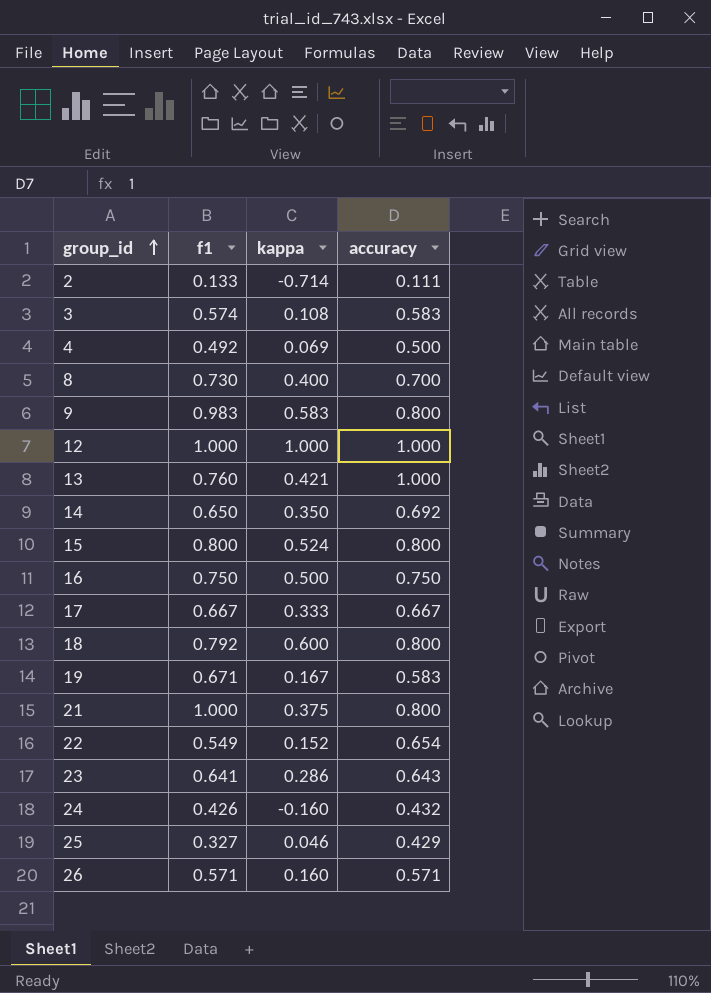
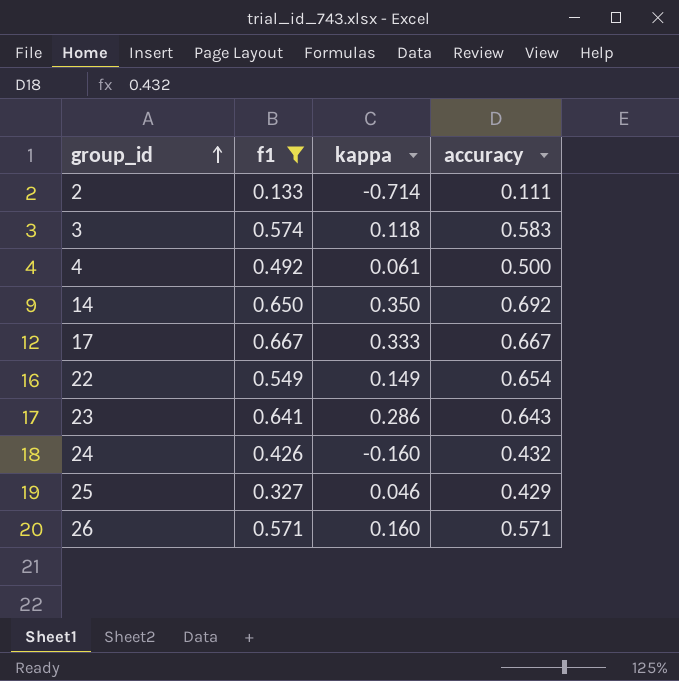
filter: none -> f1 <= 0.667
3 | kappa: 0.108 -> 0.118
4 | kappa: 0.069 -> 0.061
22 | kappa: 0.152 -> 0.149

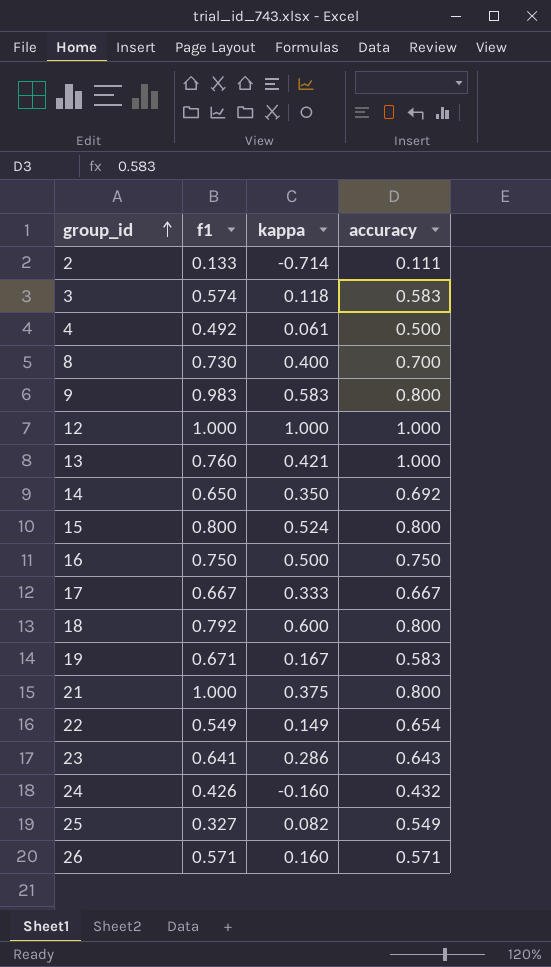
filter: f1 <= 0.667 -> none
25 | kappa: 0.046 -> 0.082
25 | accuracy: 0.429 -> 0.549

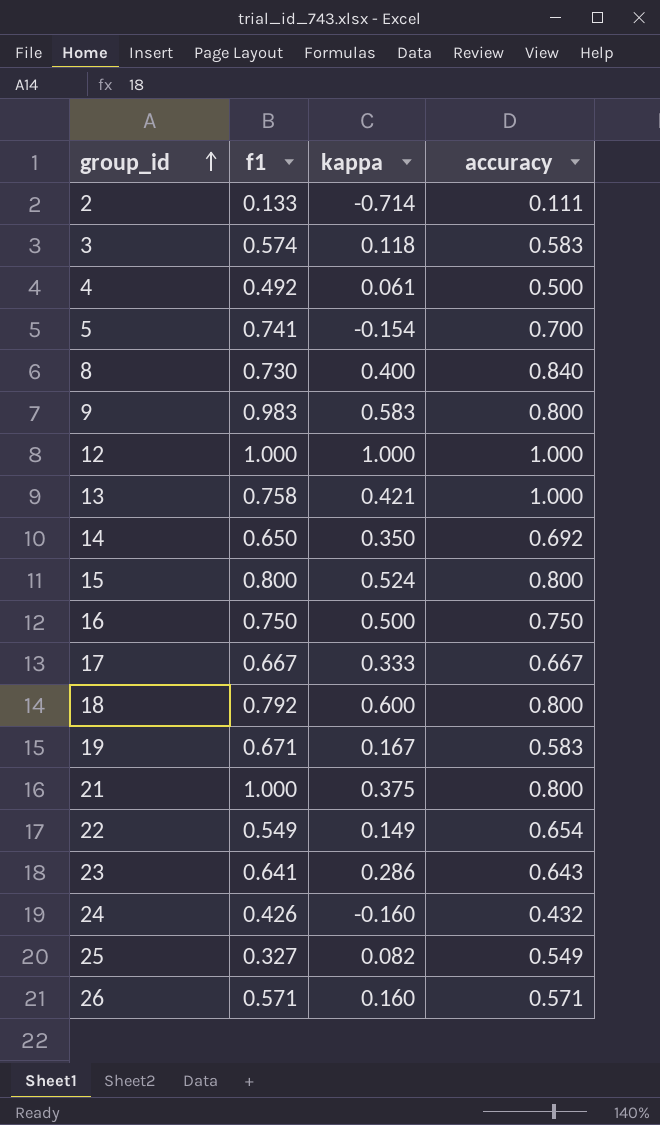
row 5: none -> 0.741 | -0.154 | 0.700
8 | accuracy: 0.700 -> 0.840
13 | f1: 0.760 -> 0.758

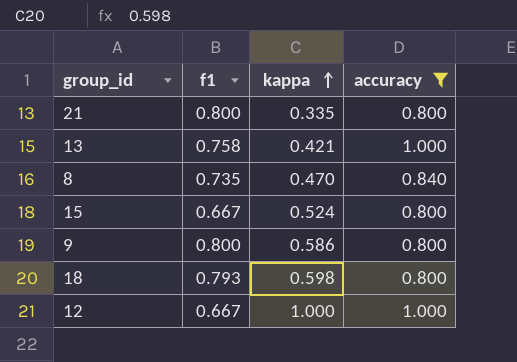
filter: none -> accuracy >= 0.800
row order: group_id ascending -> kappa ascending
21 | f1: 1.000 -> 0.800
21 | kappa: 0.375 -> 0.335
8 | f1: 0.730 -> 0.735
8 | kappa: 0.400 -> 0.470
15 | f1: 0.800 -> 0.667
9 | f1: 0.983 -> 0.800
9 | kappa: 0.583 -> 0.586
18 | f1: 0.792 -> 0.793
18 | kappa: 0.600 -> 0.598
12 | f1: 1.000 -> 0.667

